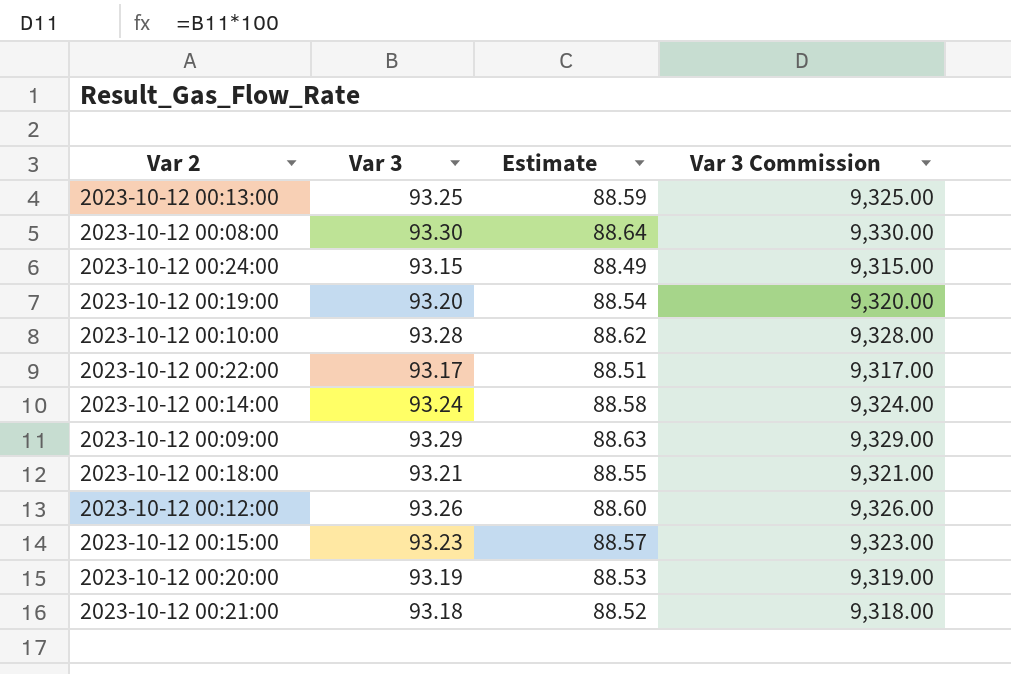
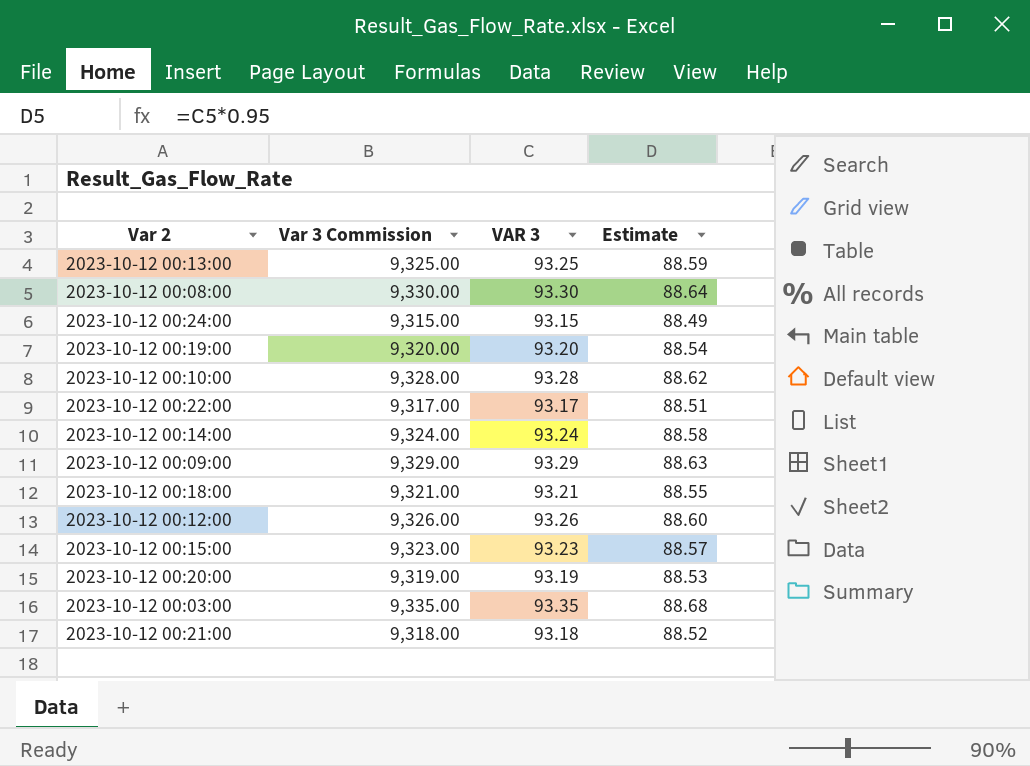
column Var 3 Commission | position: 4 -> 2
column name: Var 3 -> VAR 3
row 2023-10-12 00:03:00: none -> 9,335.00 | 93.35 | 88.68

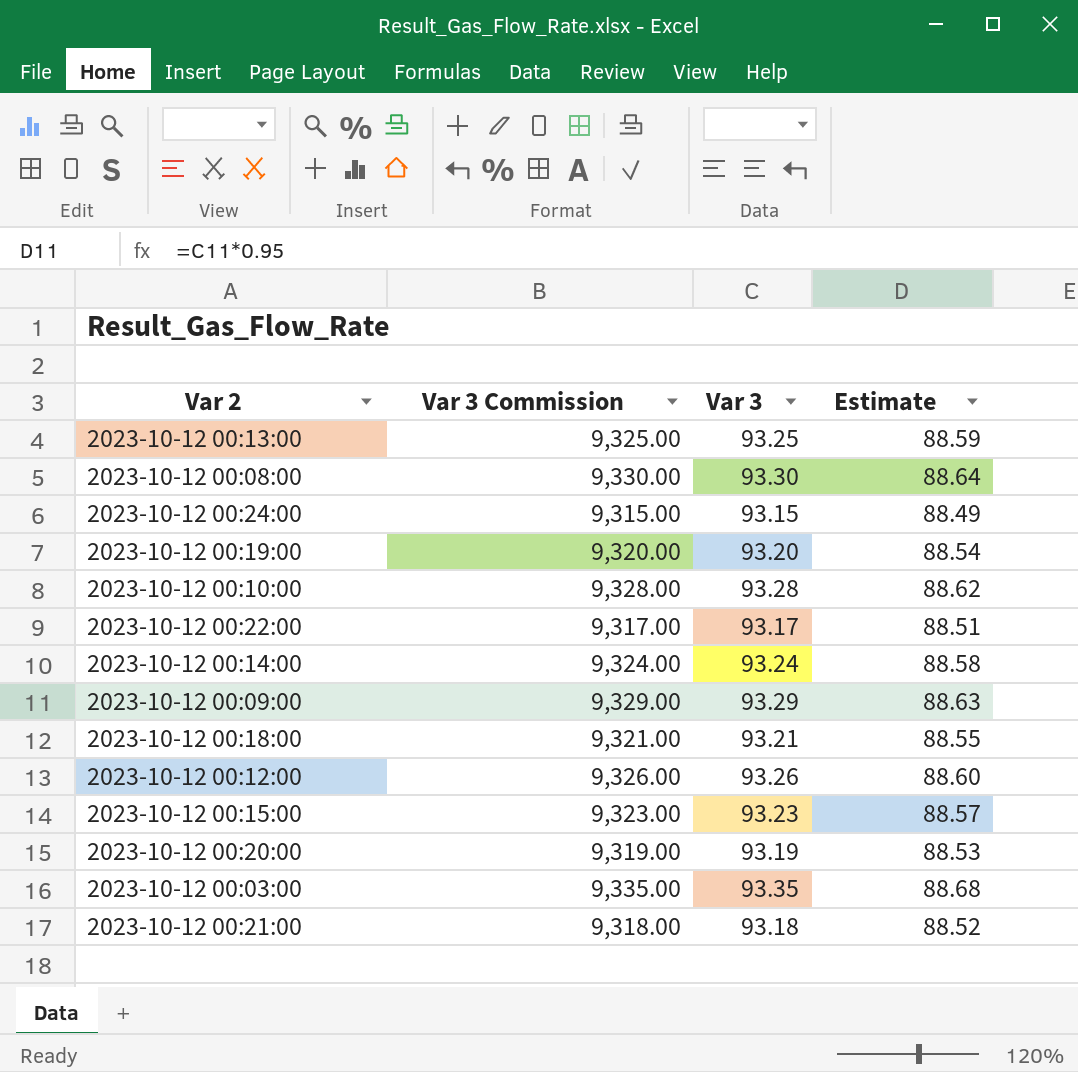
column name: VAR 3 -> Var 3

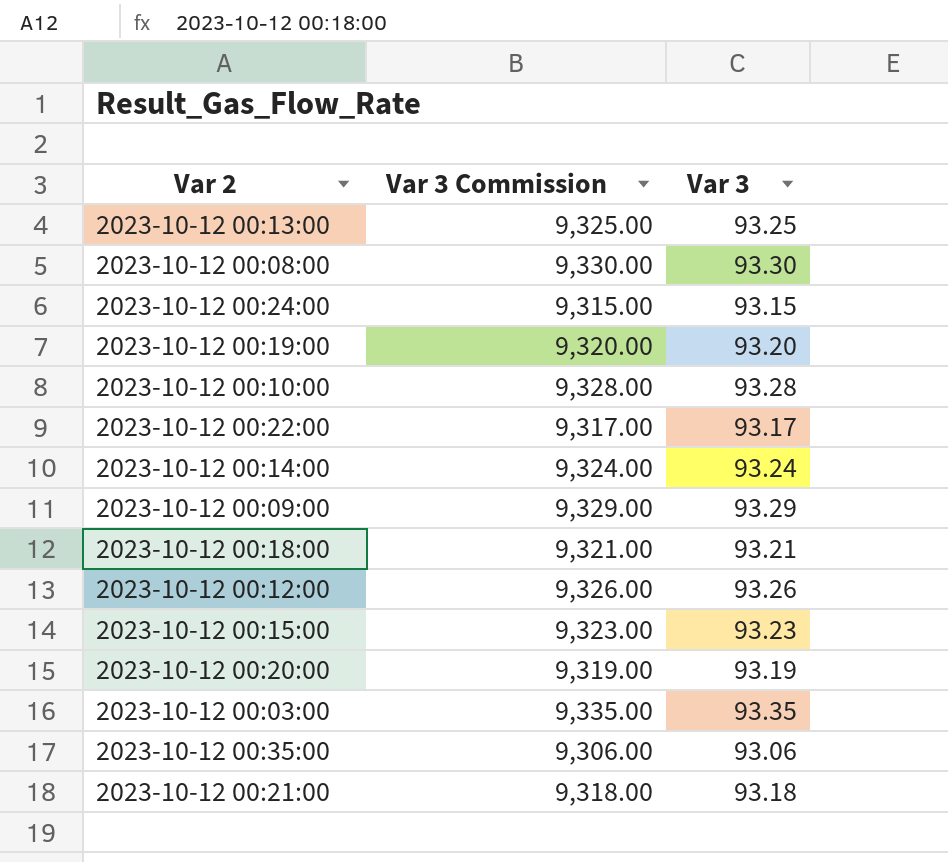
column Estimate | formula: [Var 3] * 0.95 -> none
row 2023-10-12 00:35:00: none -> 9,306.00 | 93.06

